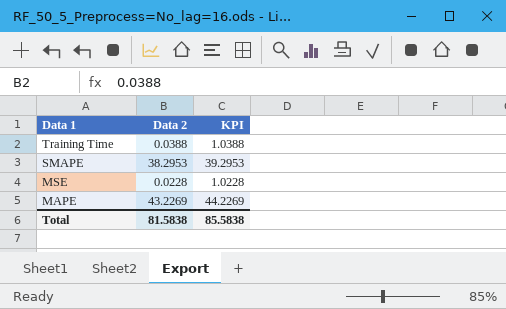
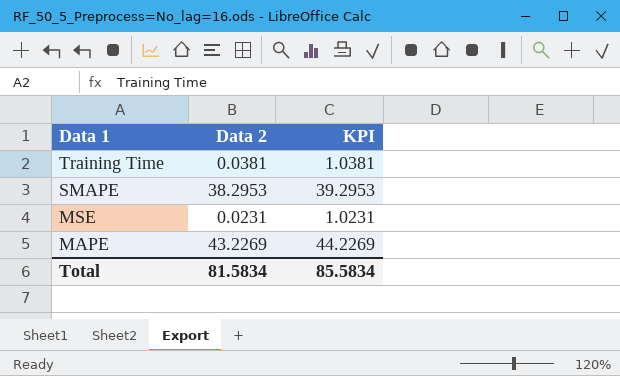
Training Time | Data 2: 0.0388 -> 0.0381
Training Time | KPI: 1.0388 -> 1.0381
MSE | Data 2: 0.0228 -> 0.0231
MSE | KPI: 1.0228 -> 1.0231
Total | Data 2: 81.5838 -> 81.5834
Total | KPI: 85.5838 -> 85.5834

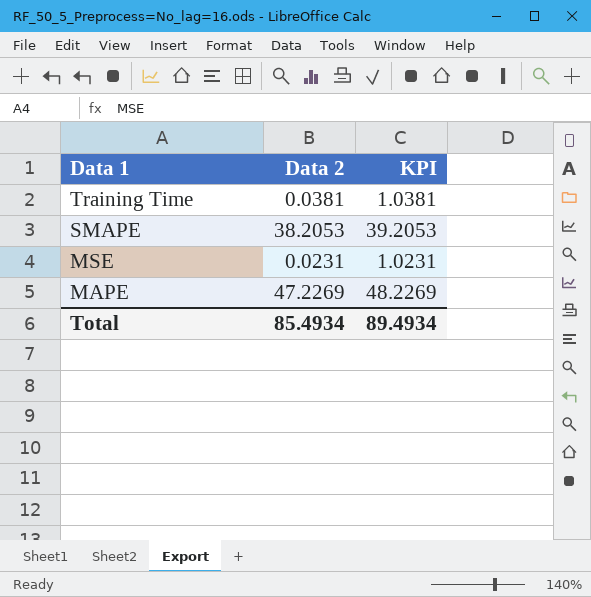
SMAPE | Data 2: 38.2953 -> 38.2053
SMAPE | KPI: 39.2953 -> 39.2053
MAPE | Data 2: 43.2269 -> 47.2269
MAPE | KPI: 44.2269 -> 48.2269
Total | Data 2: 81.5834 -> 85.4934
Total | KPI: 85.5834 -> 89.4934

